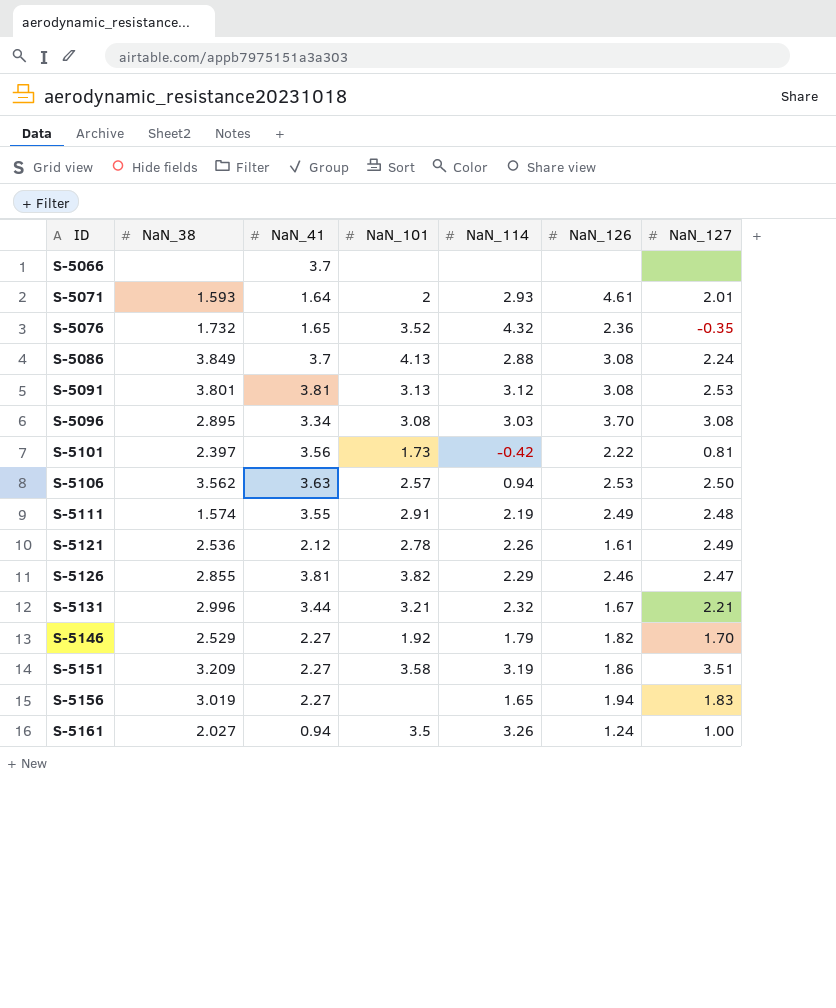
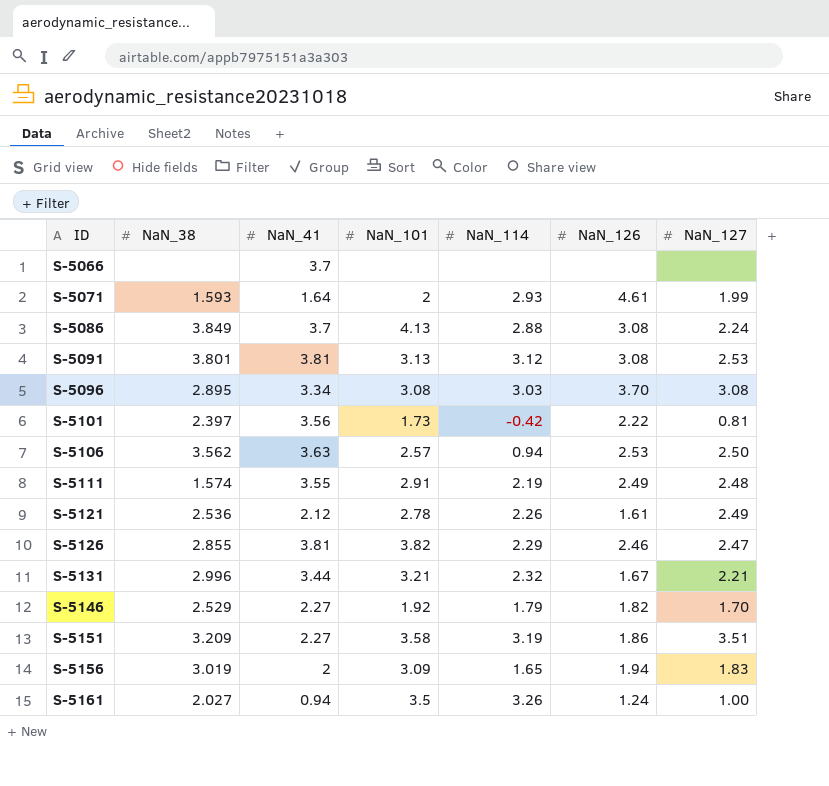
row S-5076: 1.732 | 1.65 | 3.52 | 4.32 | 2.36 | -0.35 -> none
S-5071 | NaN_127: 2.01 -> 1.99
S-5156 | NaN_41: 2.27 -> 2
S-5156 | NaN_101: none -> 3.09

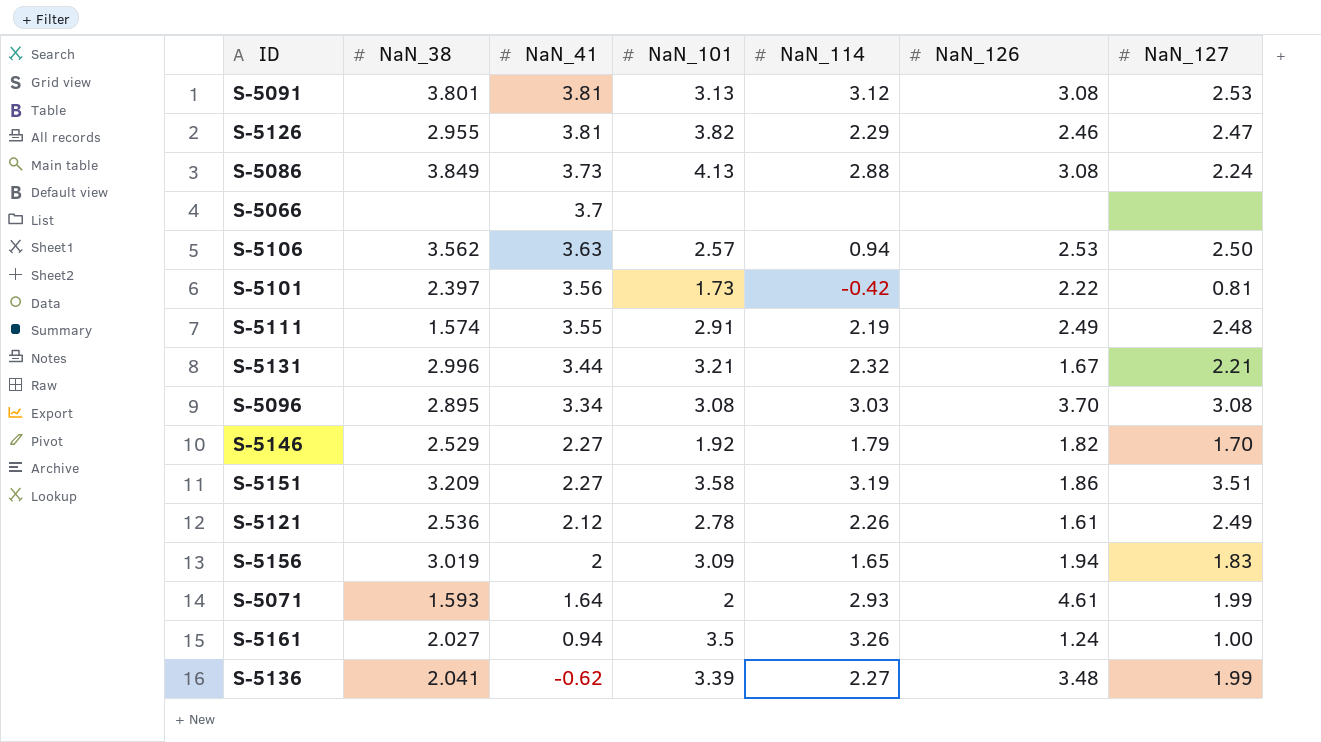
row order: ID ascending -> NaN_41 descending
S-5126 | NaN_38: 2.855 -> 2.955
S-5086 | NaN_41: 3.7 -> 3.73
row S-5136: none -> 2.041 | -0.62 | 3.39 | 2.27 | 3.48 | 1.99

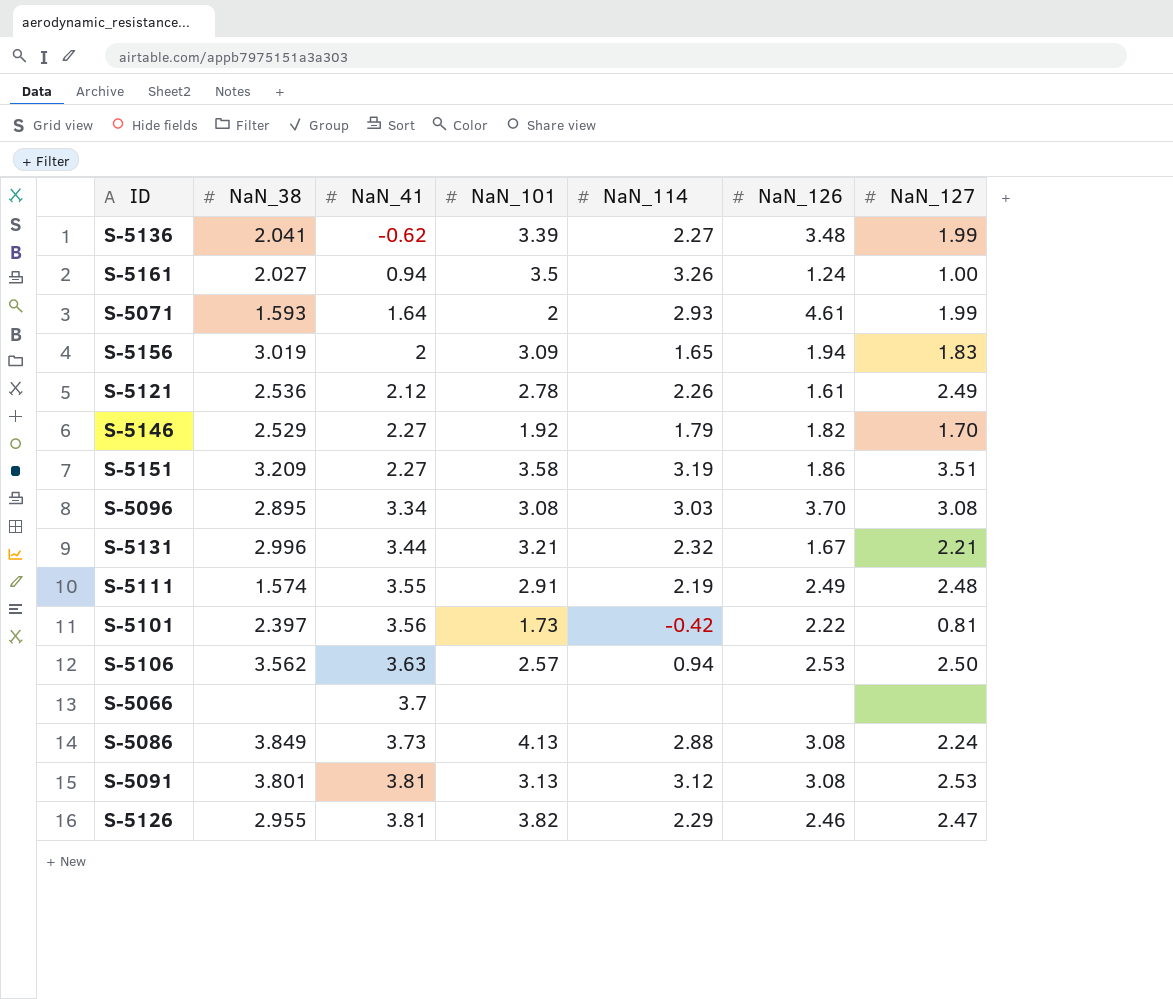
row order: NaN_41 descending -> NaN_41 ascending

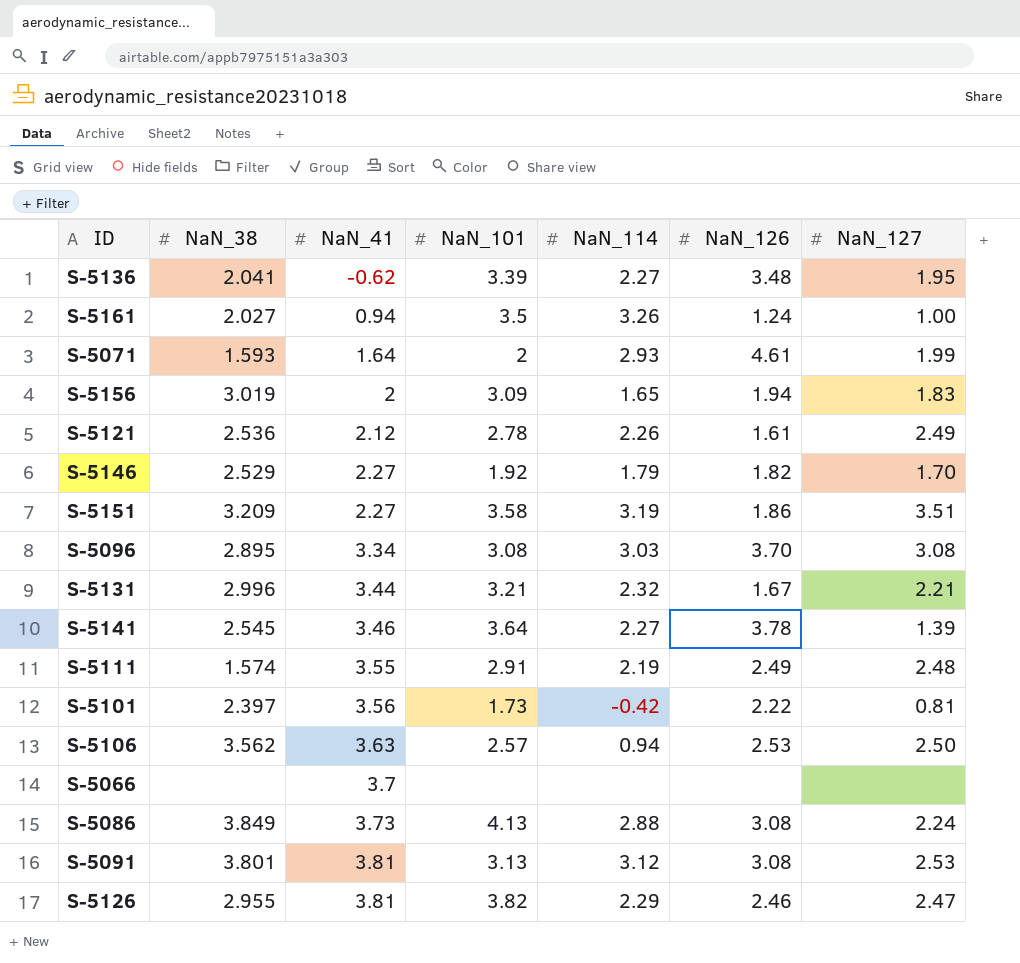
S-5136 | NaN_127: 1.99 -> 1.95
row S-5141: none -> 2.545 | 3.46 | 3.64 | 2.27 | 3.78 | 1.39

